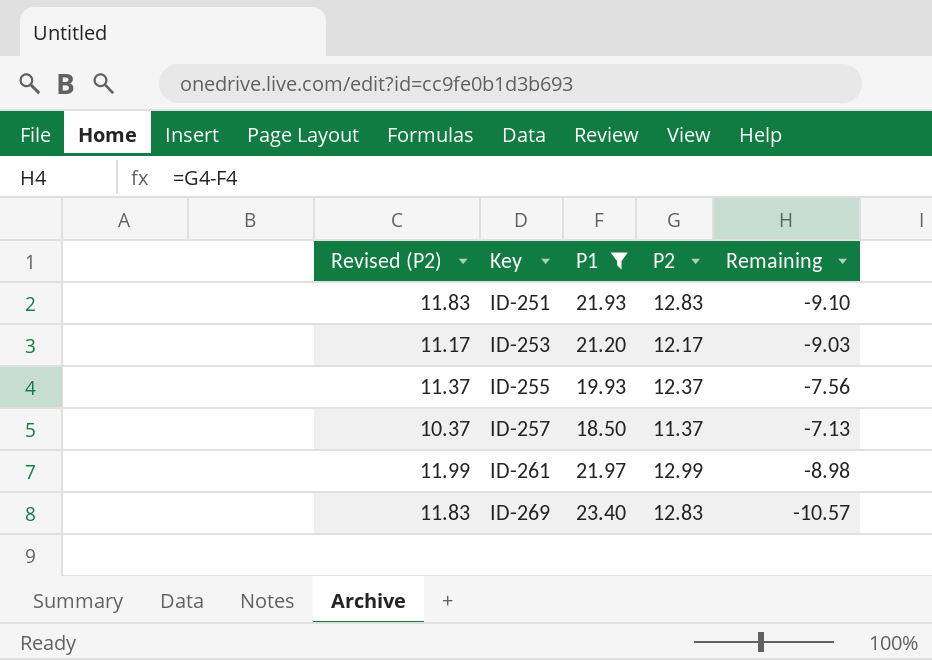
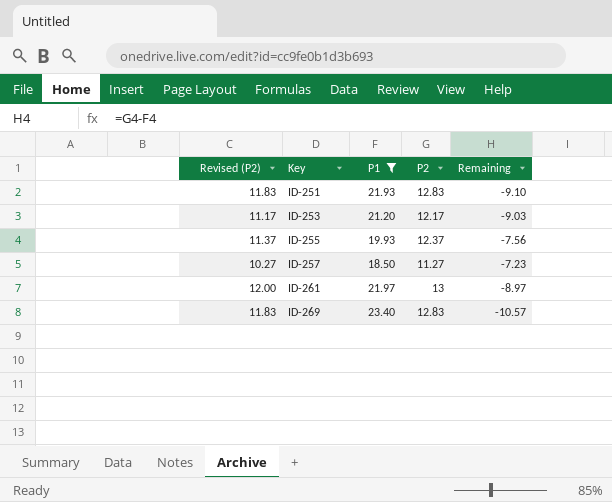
ID-257 | Revised (P2): 10.37 -> 10.27
ID-257 | P2: 11.37 -> 11.27
ID-257 | Remaining: -7.13 -> -7.23
ID-261 | Revised (P2): 11.99 -> 12.00
ID-261 | P2: 12.99 -> 13
ID-261 | Remaining: -8.98 -> -8.97

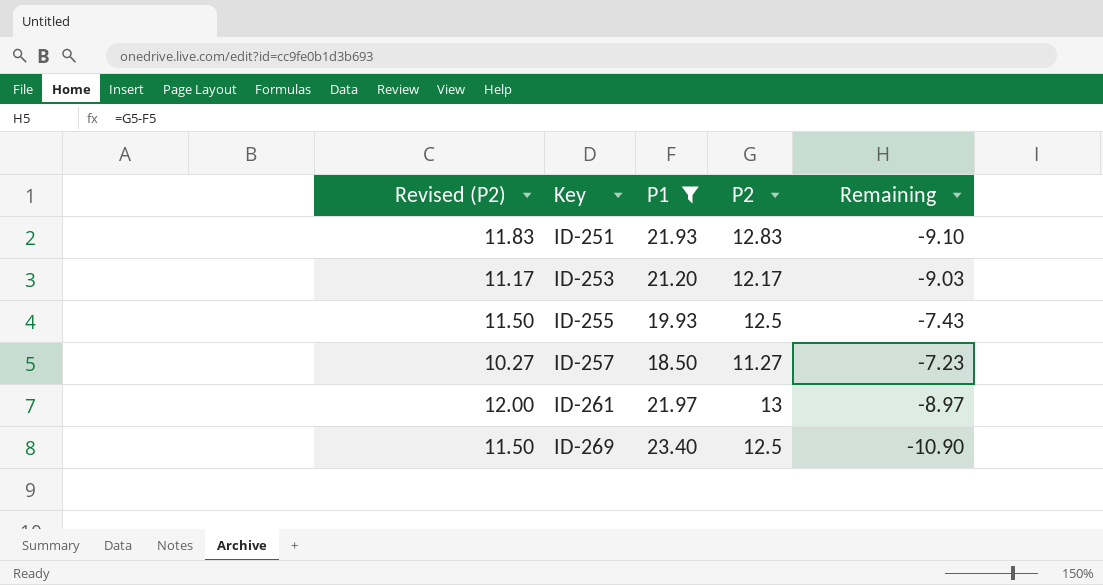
ID-255 | Revised (P2): 11.37 -> 11.50
ID-255 | P2: 12.37 -> 12.5
ID-255 | Remaining: -7.56 -> -7.43
ID-269 | Revised (P2): 11.83 -> 11.50
ID-269 | P2: 12.83 -> 12.5
ID-269 | Remaining: -10.57 -> -10.90

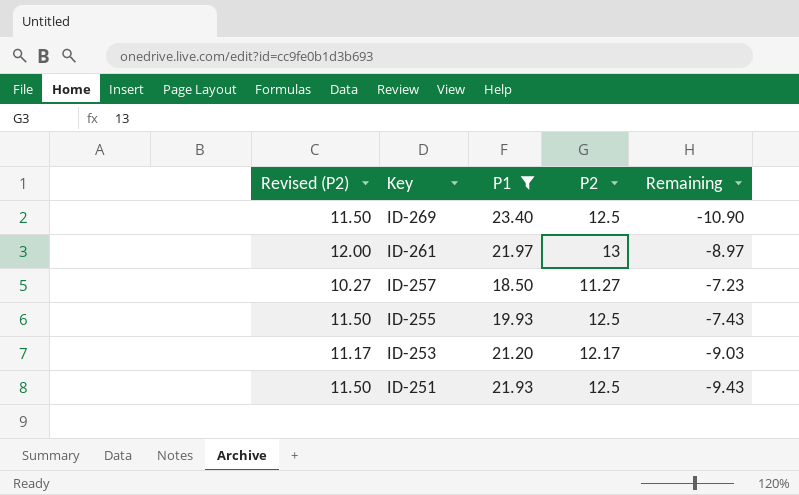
row order: Key ascending -> Key descending
ID-251 | Revised (P2): 11.83 -> 11.50
ID-251 | P2: 12.83 -> 12.5
ID-251 | Remaining: -9.10 -> -9.43

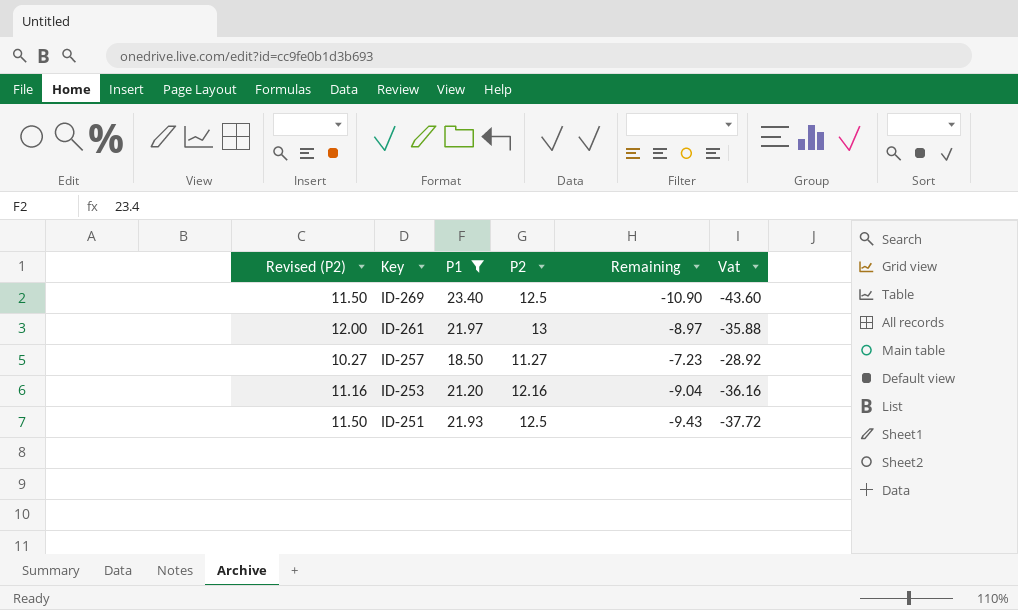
column Vat | formula: none -> [Remaining] * 4
row ID-255: 11.50 | 19.93 | 12.5 | -7.43 -> none
ID-253 | Revised (P2): 11.17 -> 11.16
ID-253 | P2: 12.17 -> 12.16
ID-253 | Remaining: -9.03 -> -9.04

